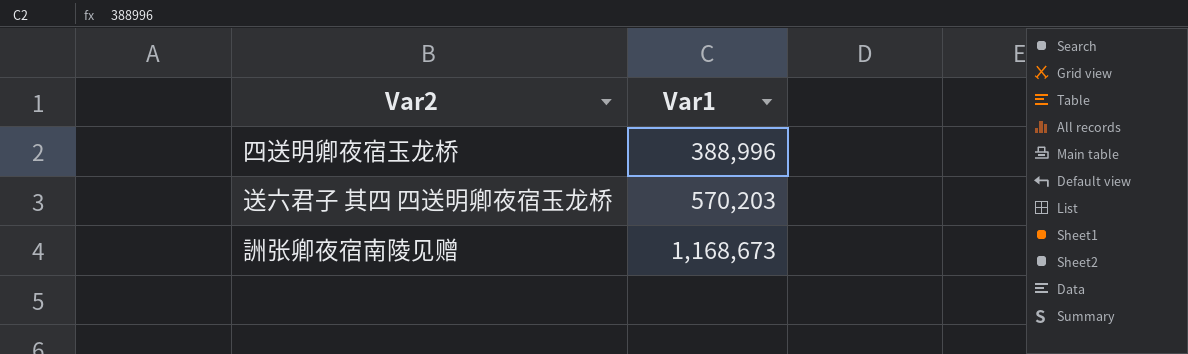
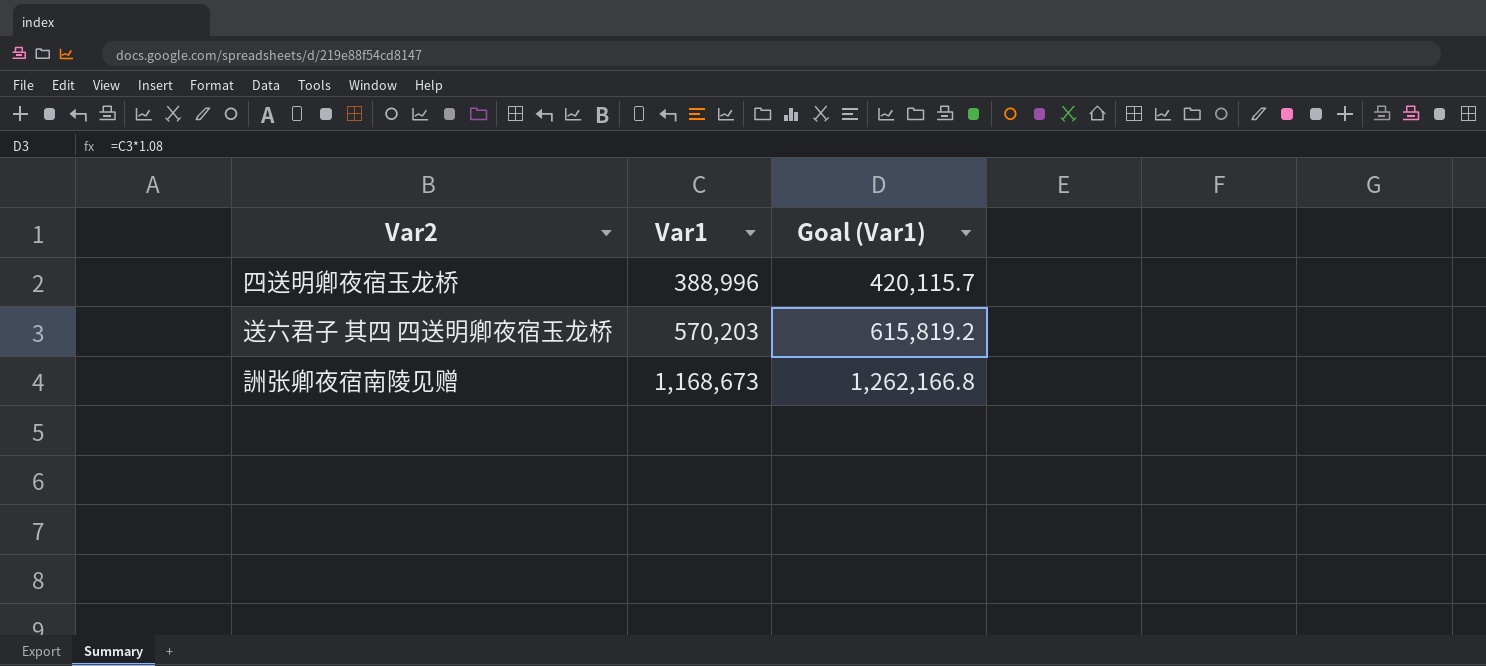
column Goal (Var1) | formula: none -> [Var1] * 1.08

